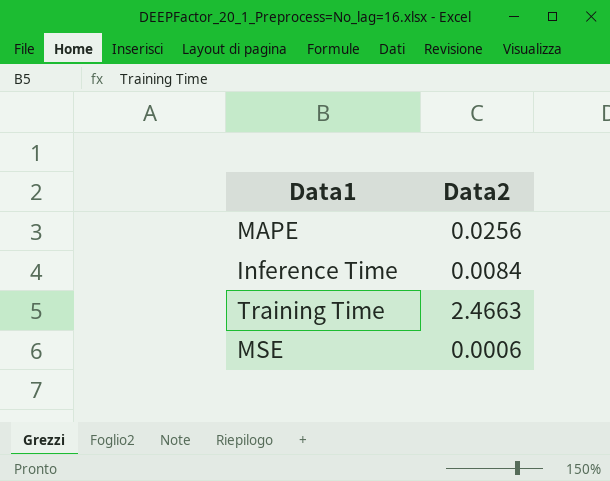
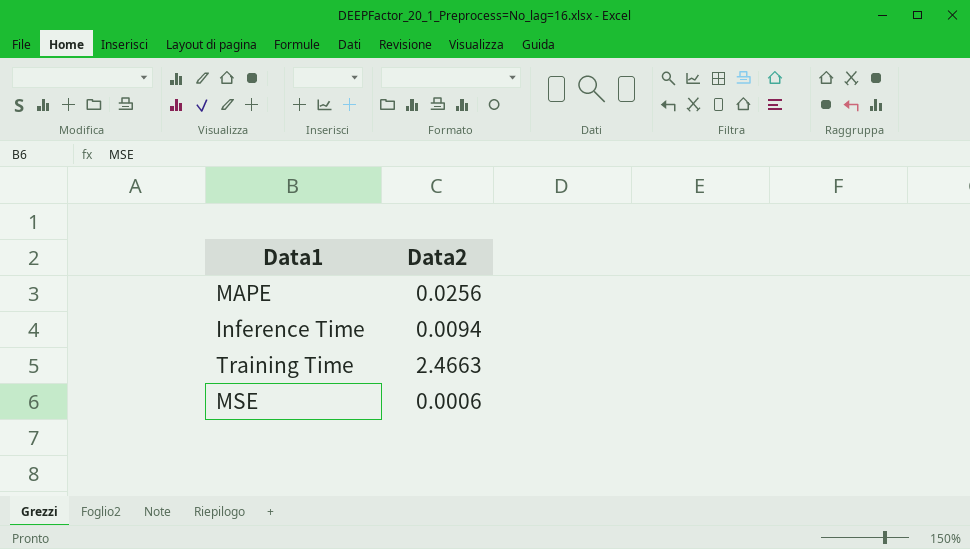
Inference Time | Data2: 0.0084 -> 0.0094

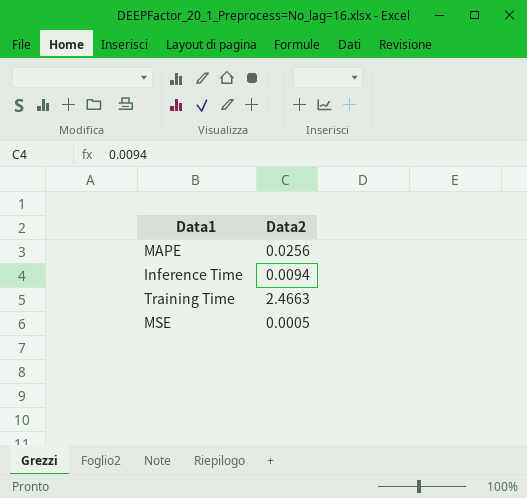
MSE | Data2: 0.0006 -> 0.0005

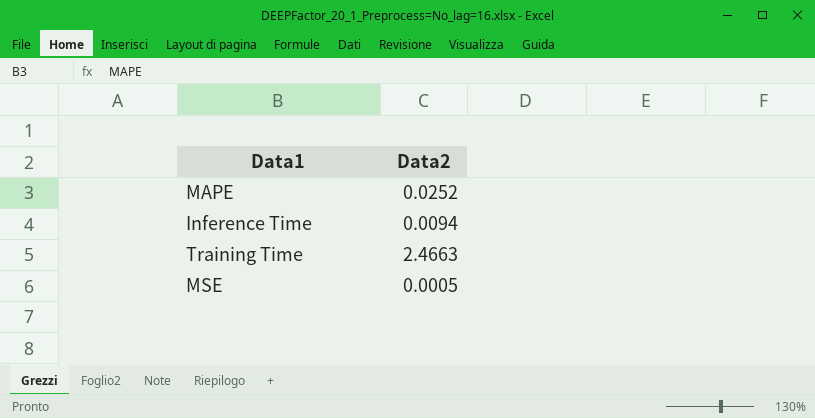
MAPE | Data2: 0.0256 -> 0.0252

